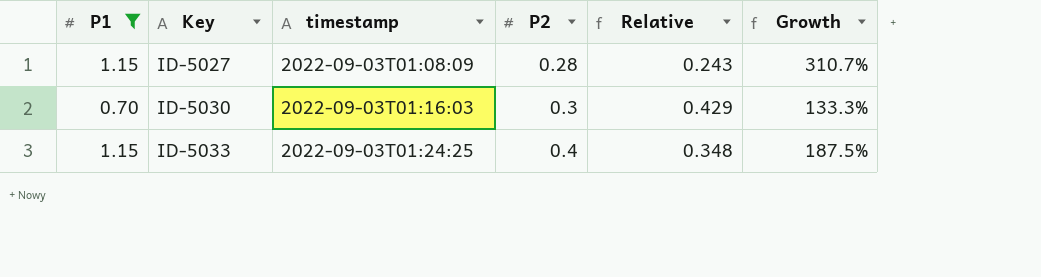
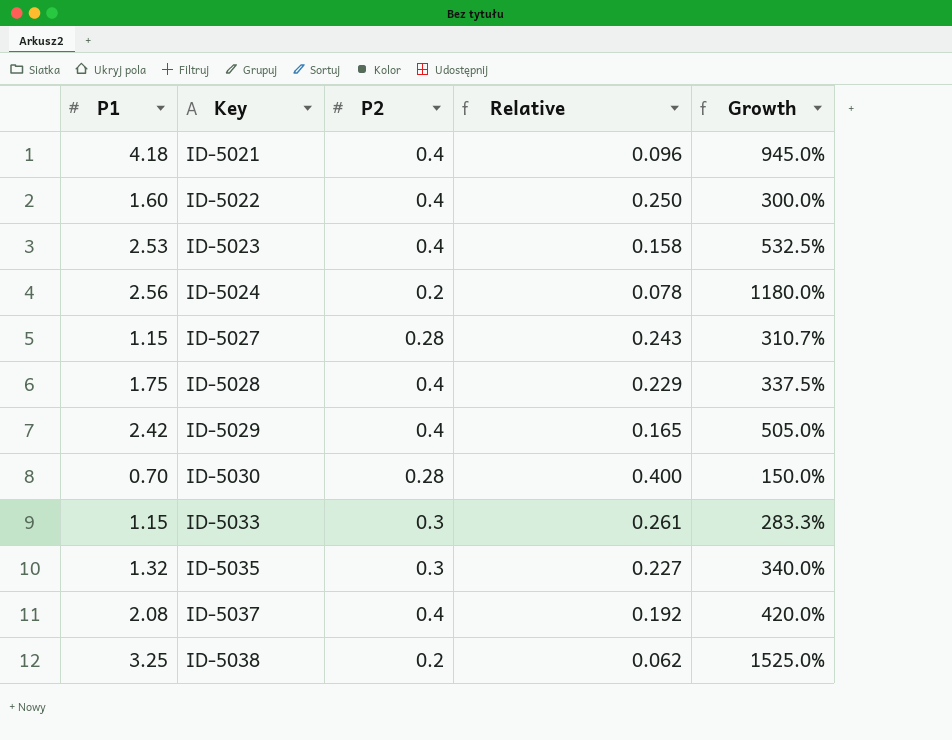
filter: P1 <= 1.15 -> none
column timestamp | position: 3 -> none
ID-5030 | P2: 0.3 -> 0.28
ID-5030 | Relative: 0.429 -> 0.400
ID-5030 | Growth: 133.3% -> 150.0%
ID-5033 | P2: 0.4 -> 0.3
ID-5033 | Relative: 0.348 -> 0.261
ID-5033 | Growth: 187.5% -> 283.3%

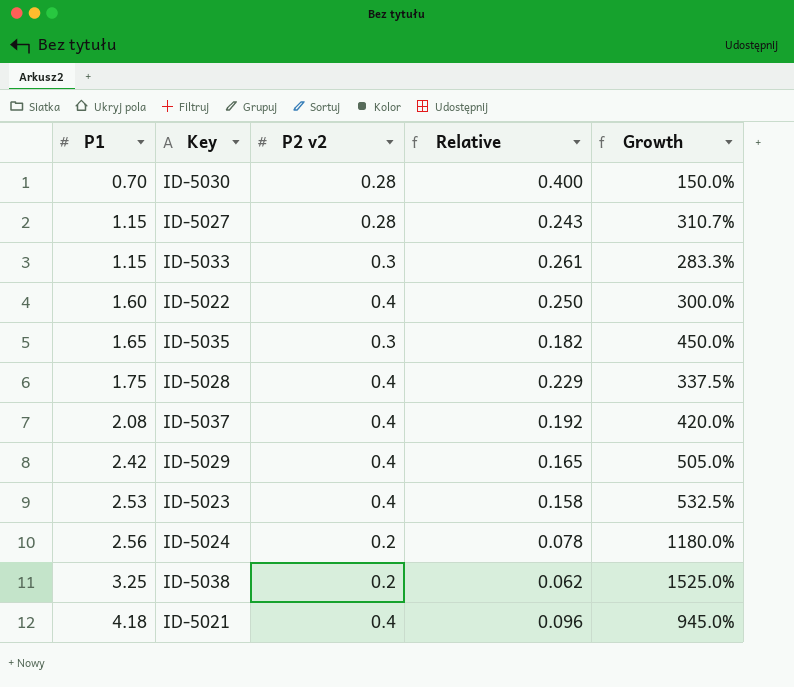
row order: Key ascending -> P1 ascending
column name: P2 -> P2 v2
ID-5035 | P1: 1.32 -> 1.65
ID-5035 | Relative: 0.227 -> 0.182
ID-5035 | Growth: 340.0% -> 450.0%

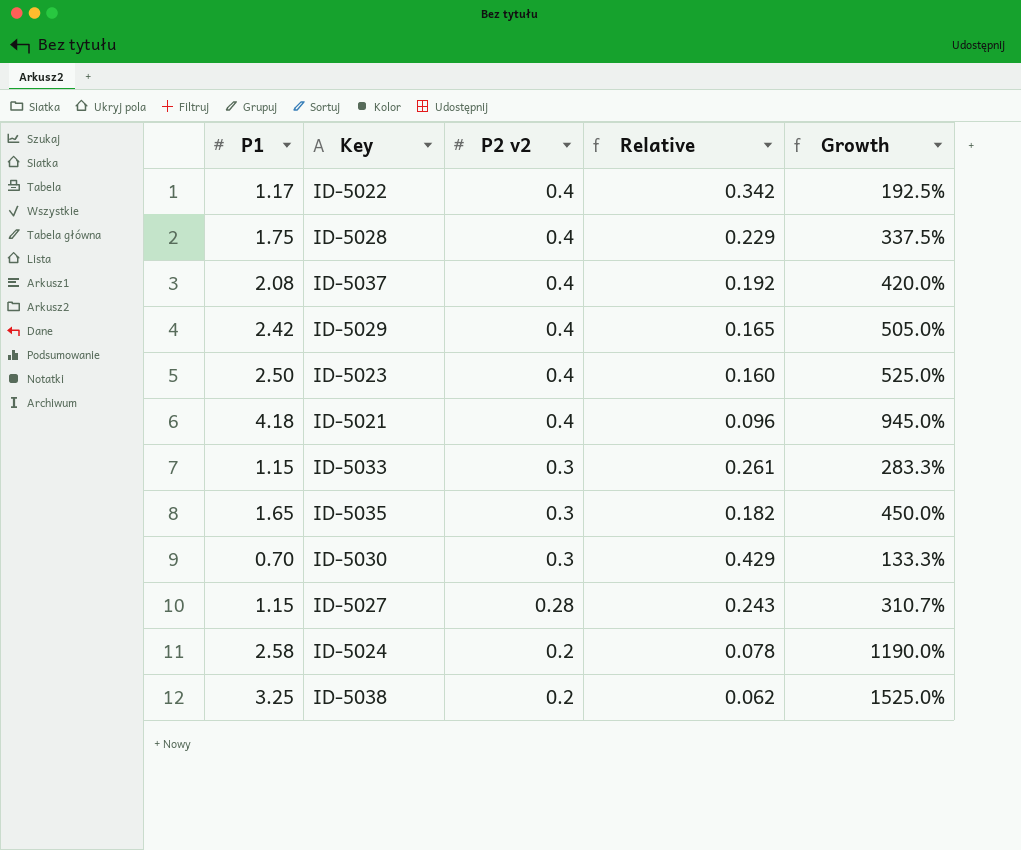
row order: P1 ascending -> P2 v2 descending
ID-5022 | P1: 1.60 -> 1.17
ID-5022 | Relative: 0.250 -> 0.342
ID-5022 | Growth: 300.0% -> 192.5%
ID-5023 | P1: 2.53 -> 2.50
ID-5023 | Relative: 0.158 -> 0.160
ID-5023 | Growth: 532.5% -> 525.0%
ID-5030 | P2 v2: 0.28 -> 0.3
ID-5030 | Relative: 0.400 -> 0.429
ID-5030 | Growth: 150.0% -> 133.3%
ID-5024 | P1: 2.56 -> 2.58
ID-5024 | Growth: 1180.0% -> 1190.0%

